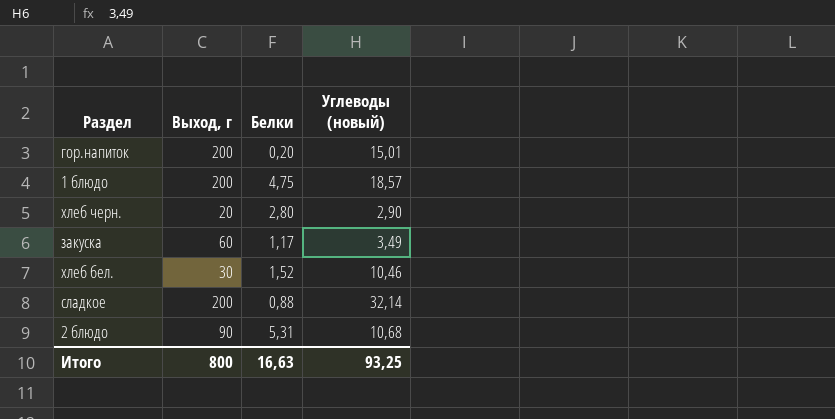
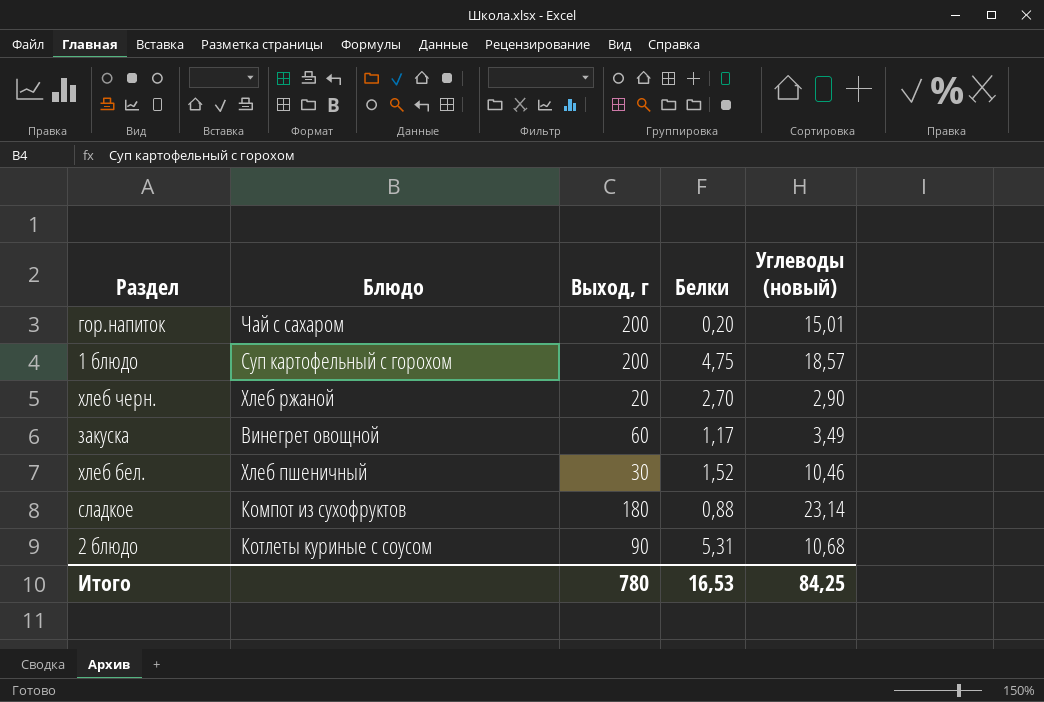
column Блюдо | position: none -> 2
хлеб черн. | Белки: 2,80 -> 2,70
сладкое | Выход, г: 200 -> 180
сладкое | Углеводы (новый): 32,14 -> 23,14
Итого | Выход, г: 800 -> 780
Итого | Белки: 16,63 -> 16,53
Итого | Углеводы (новый): 93,25 -> 84,25

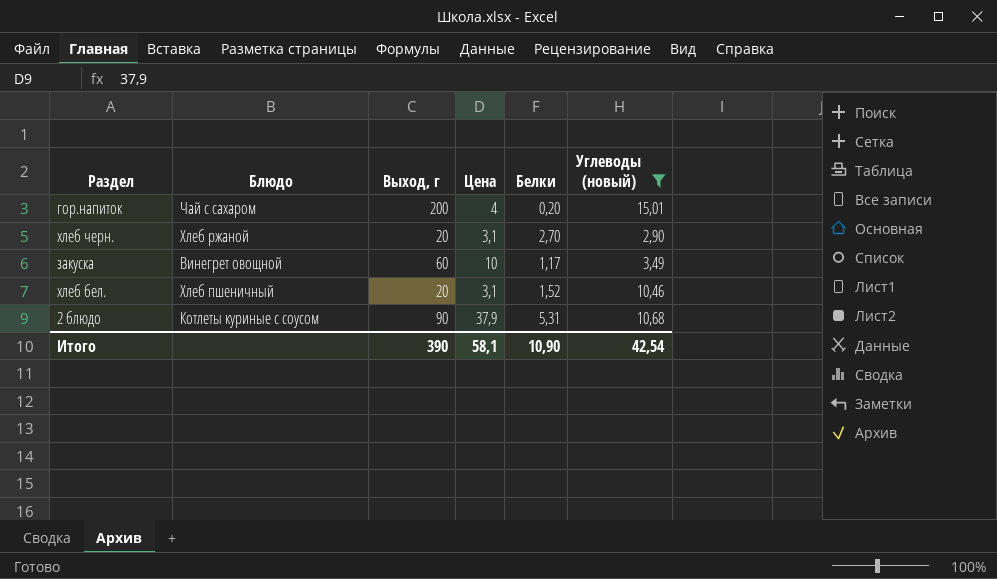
filter: none -> Углеводы (новый) <= 15,01
column Цена | position: none -> 4
хлеб бел. | Выход, г: 30 -> 20
Итого | Выход, г: 780 -> 390
Итого | Белки: 16,53 -> 10,90
Итого | Углеводы (новый): 84,25 -> 42,54

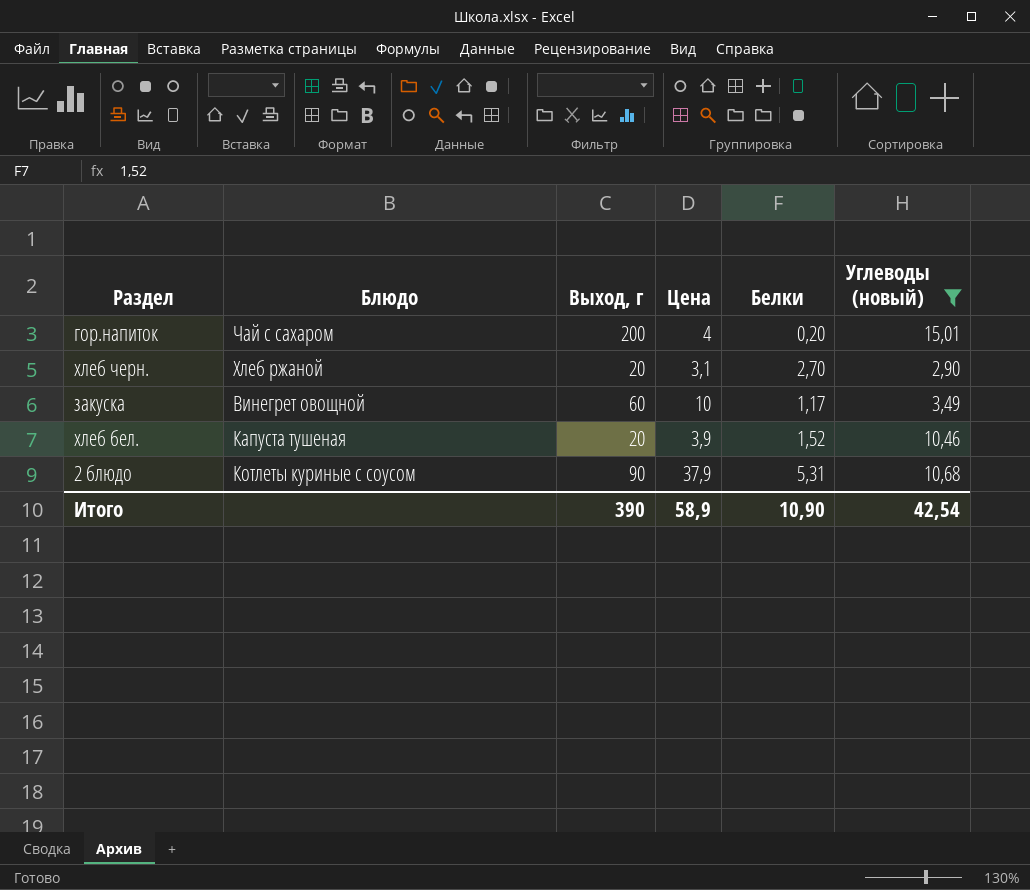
хлеб бел. | Блюдо: Хлеб пшеничный -> Капуста тушеная
хлеб бел. | Цена: 3,1 -> 3,9
Итого | Цена: 58,1 -> 58,9

